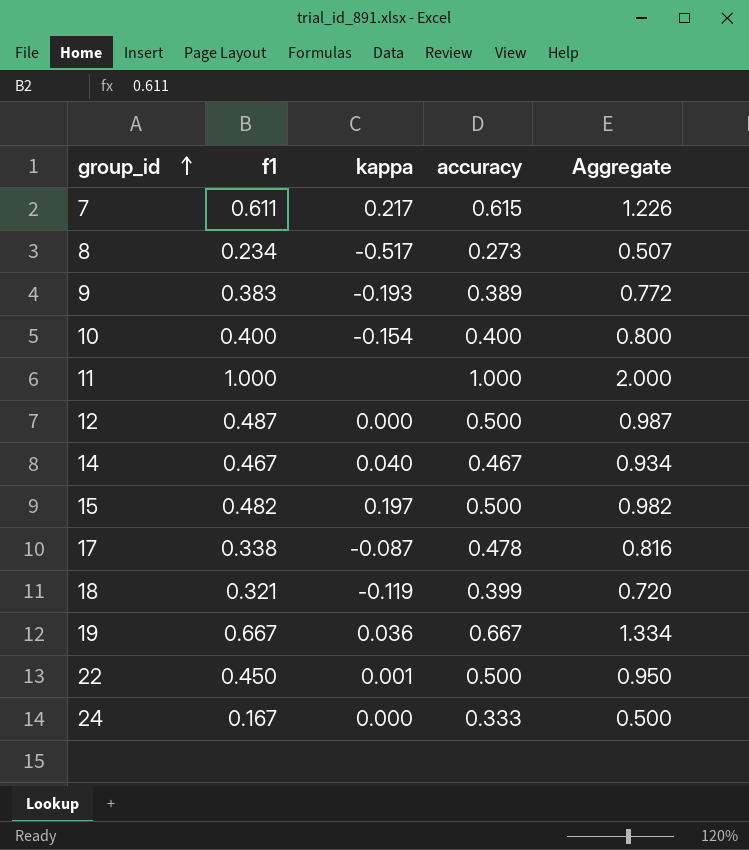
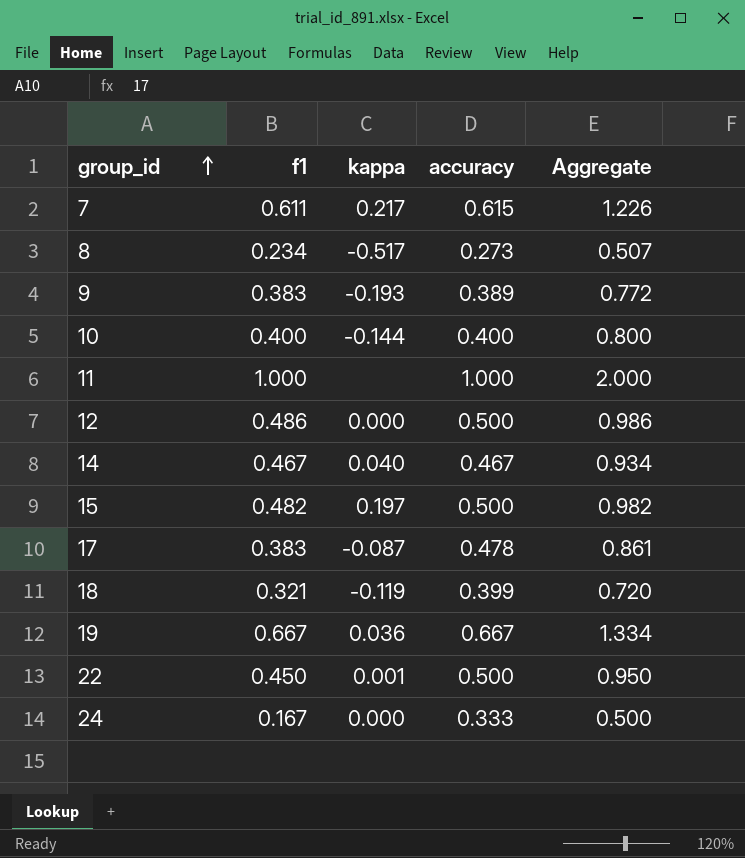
10 | kappa: -0.154 -> -0.144
12 | f1: 0.487 -> 0.486
12 | Aggregate: 0.987 -> 0.986
17 | f1: 0.338 -> 0.383
17 | Aggregate: 0.816 -> 0.861

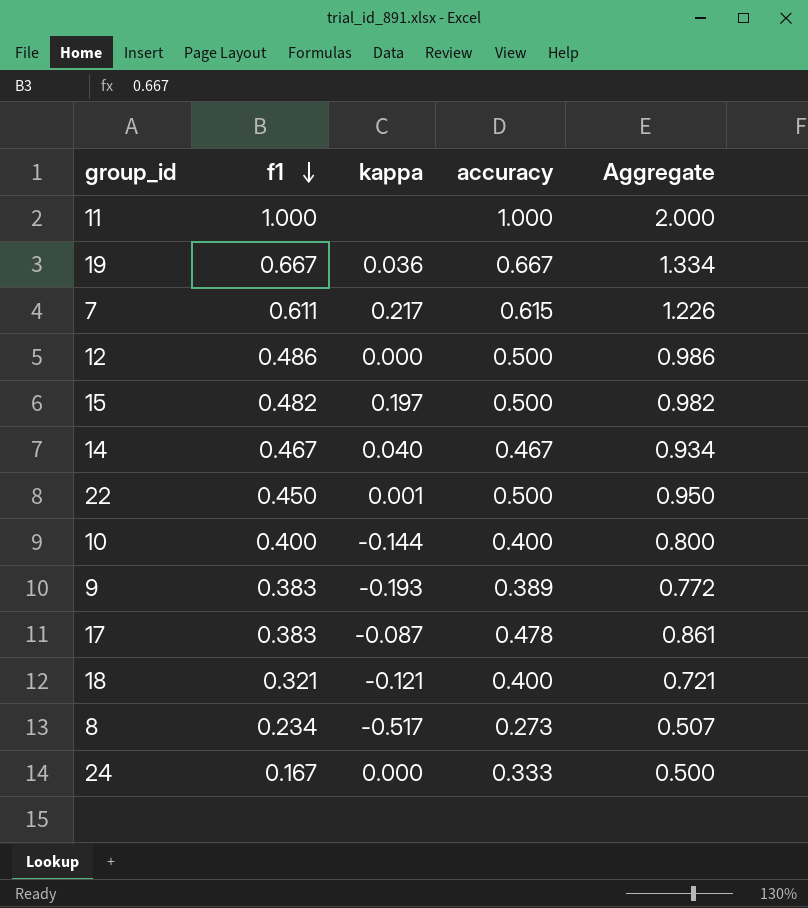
row order: group_id ascending -> f1 descending
18 | kappa: -0.119 -> -0.121
18 | accuracy: 0.399 -> 0.400
18 | Aggregate: 0.720 -> 0.721

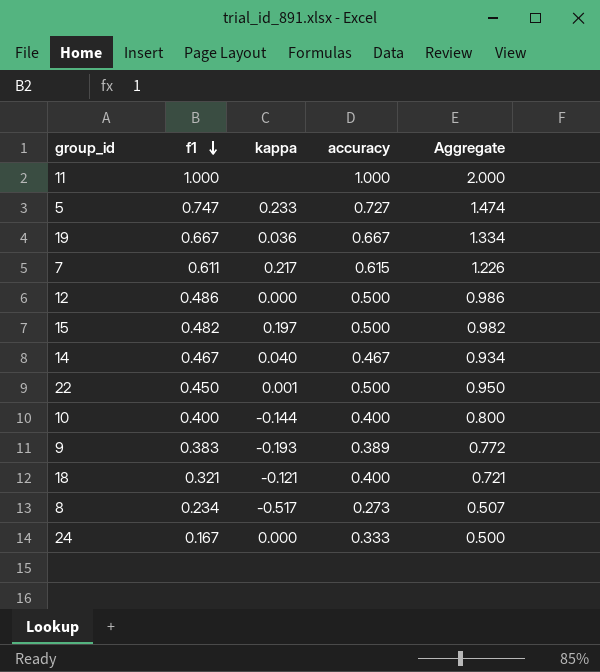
row 17: 0.383 | -0.087 | 0.478 | 0.861 -> none
row 5: none -> 0.747 | 0.233 | 0.727 | 1.474

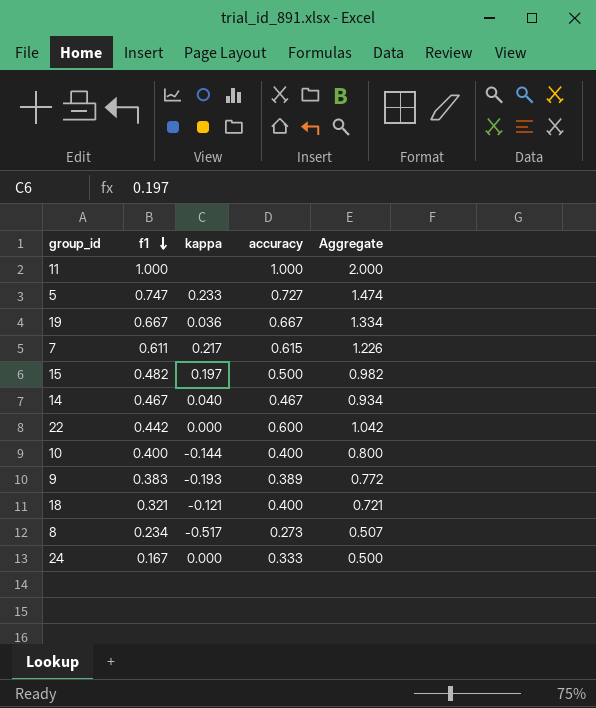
row 12: 0.486 | 0.000 | 0.500 | 0.986 -> none
22 | f1: 0.450 -> 0.442
22 | kappa: 0.001 -> 0.000
22 | accuracy: 0.500 -> 0.600
22 | Aggregate: 0.950 -> 1.042

